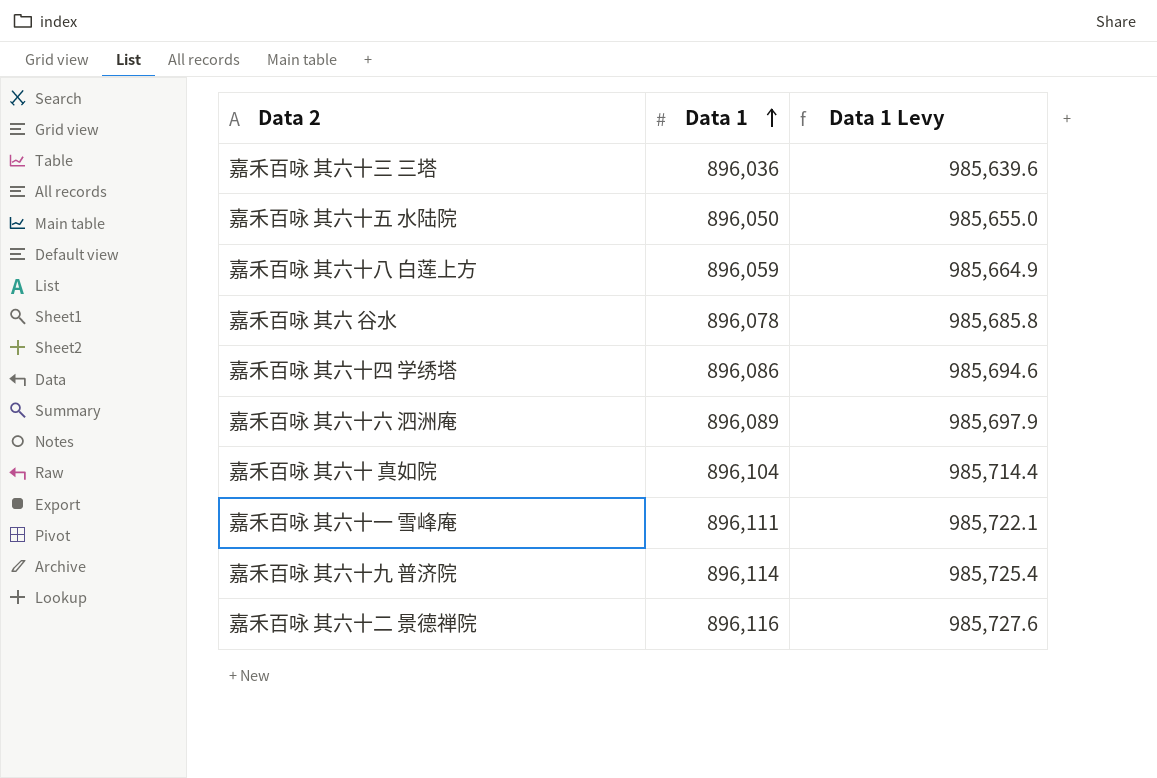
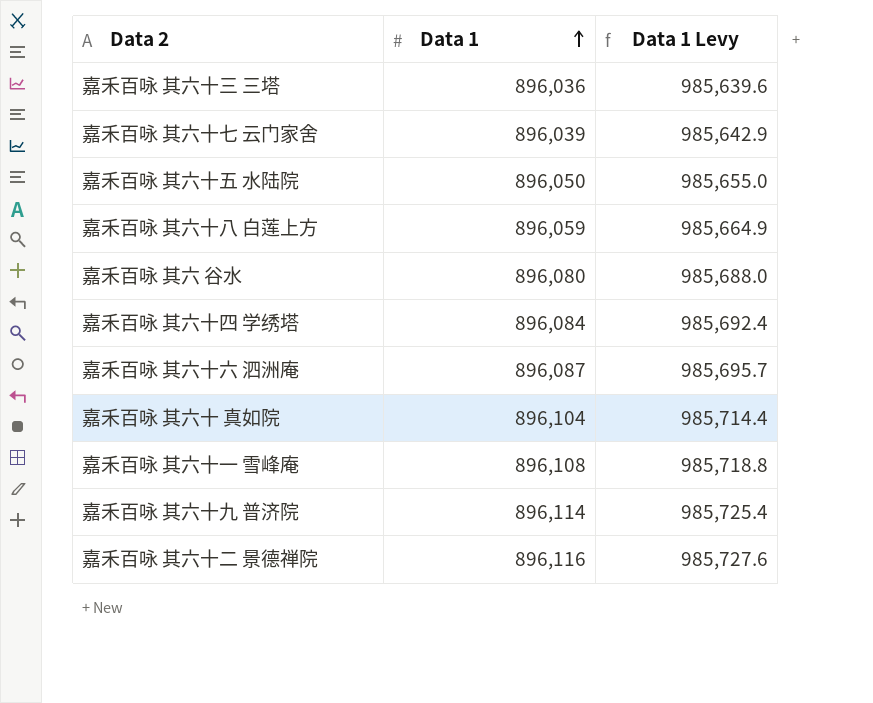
row 嘉禾百咏 其六十七 云门家舍: none -> 896,039 | 985,642.9
嘉禾百咏 其六 谷水 | Data 1: 896,078 -> 896,080
嘉禾百咏 其六 谷水 | Data 1 Levy: 985,685.8 -> 985,688.0
嘉禾百咏 其六十四 学绣塔 | Data 1: 896,086 -> 896,084
嘉禾百咏 其六十四 学绣塔 | Data 1 Levy: 985,694.6 -> 985,692.4
嘉禾百咏 其六十六 泗洲庵 | Data 1: 896,089 -> 896,087
嘉禾百咏 其六十六 泗洲庵 | Data 1 Levy: 985,697.9 -> 985,695.7
嘉禾百咏 其六十一 雪峰庵 | Data 1: 896,111 -> 896,108
嘉禾百咏 其六十一 雪峰庵 | Data 1 Levy: 985,722.1 -> 985,718.8

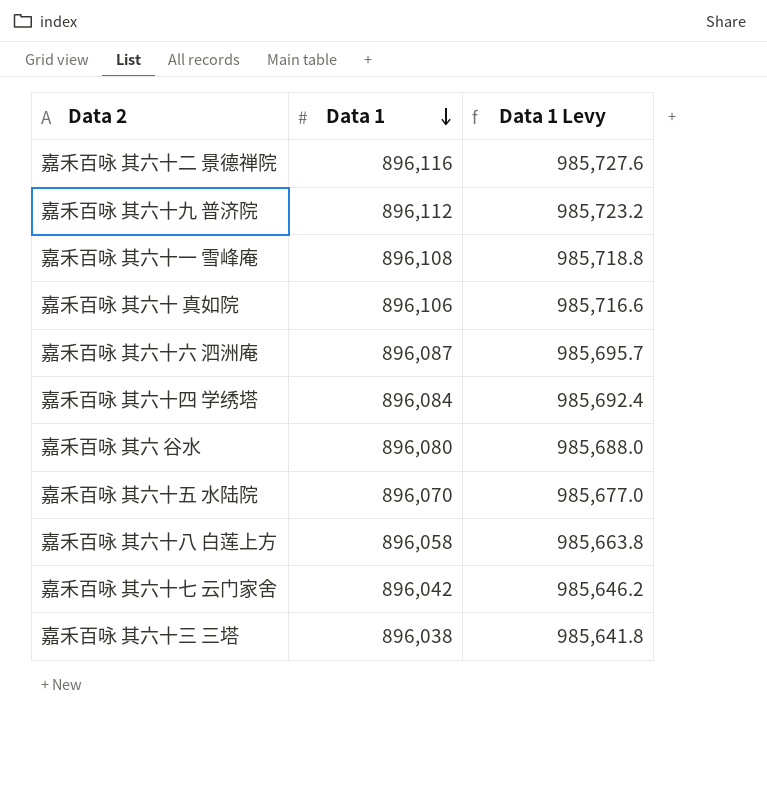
row order: Data 1 ascending -> Data 1 descending
嘉禾百咏 其六十九 普济院 | Data 1: 896,114 -> 896,112
嘉禾百咏 其六十九 普济院 | Data 1 Levy: 985,725.4 -> 985,723.2
嘉禾百咏 其六十 真如院 | Data 1: 896,104 -> 896,106
嘉禾百咏 其六十 真如院 | Data 1 Levy: 985,714.4 -> 985,716.6
嘉禾百咏 其六十五 水陆院 | Data 1: 896,050 -> 896,070
嘉禾百咏 其六十五 水陆院 | Data 1 Levy: 985,655.0 -> 985,677.0
嘉禾百咏 其六十八 白莲上方 | Data 1: 896,059 -> 896,058
嘉禾百咏 其六十八 白莲上方 | Data 1 Levy: 985,664.9 -> 985,663.8
嘉禾百咏 其六十七 云门家舍 | Data 1: 896,039 -> 896,042
嘉禾百咏 其六十七 云门家舍 | Data 1 Levy: 985,642.9 -> 985,646.2
嘉禾百咏 其六十三 三塔 | Data 1: 896,036 -> 896,038
嘉禾百咏 其六十三 三塔 | Data 1 Levy: 985,639.6 -> 985,641.8

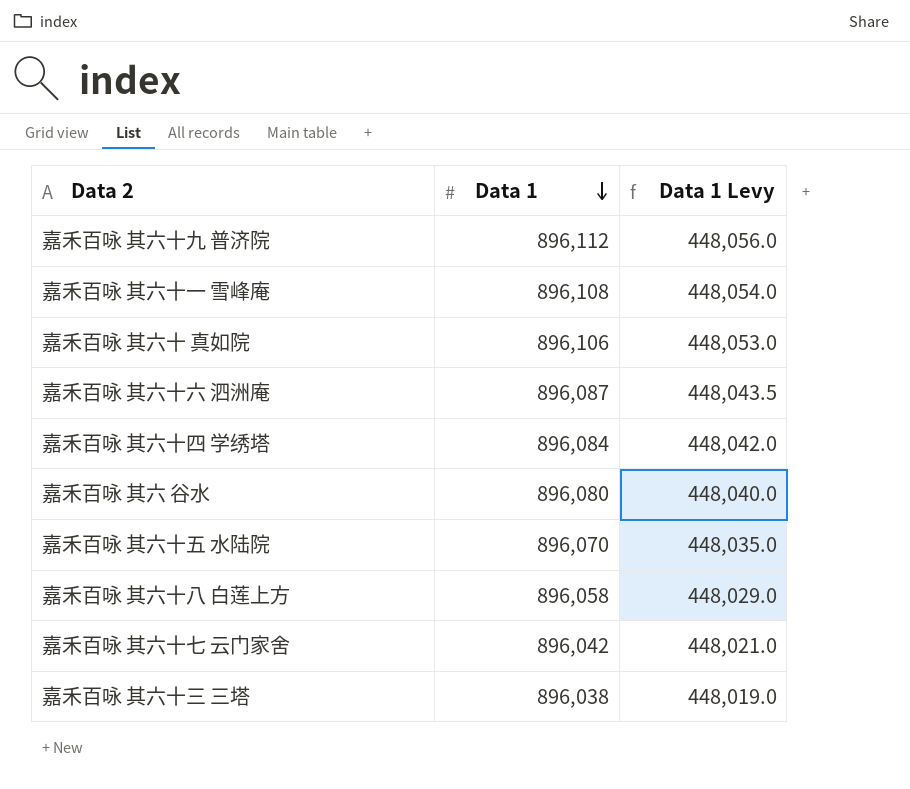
column Data 1 Levy | formula: [Data 1] * 1.1 -> [Data 1] * 0.5
row 嘉禾百咏 其六十二 景德禅院: 896,116 | 985,727.6 -> none

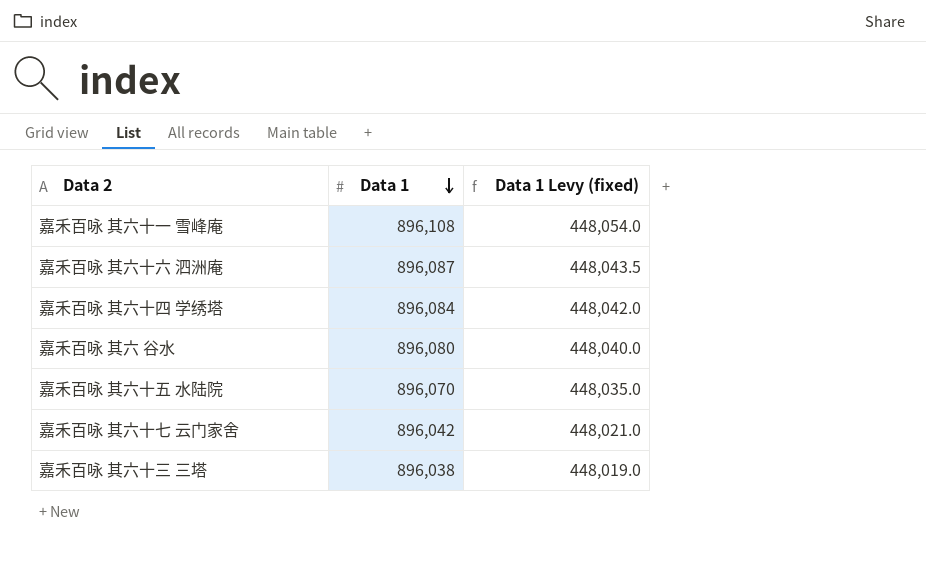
column name: Data 1 Levy -> Data 1 Levy (fixed)
row 嘉禾百咏 其六十九 普济院: 896,112 | 448,056.0 -> none
row 嘉禾百咏 其六十 真如院: 896,106 | 448,053.0 -> none
row 嘉禾百咏 其六十八 白莲上方: 896,058 | 448,029.0 -> none

